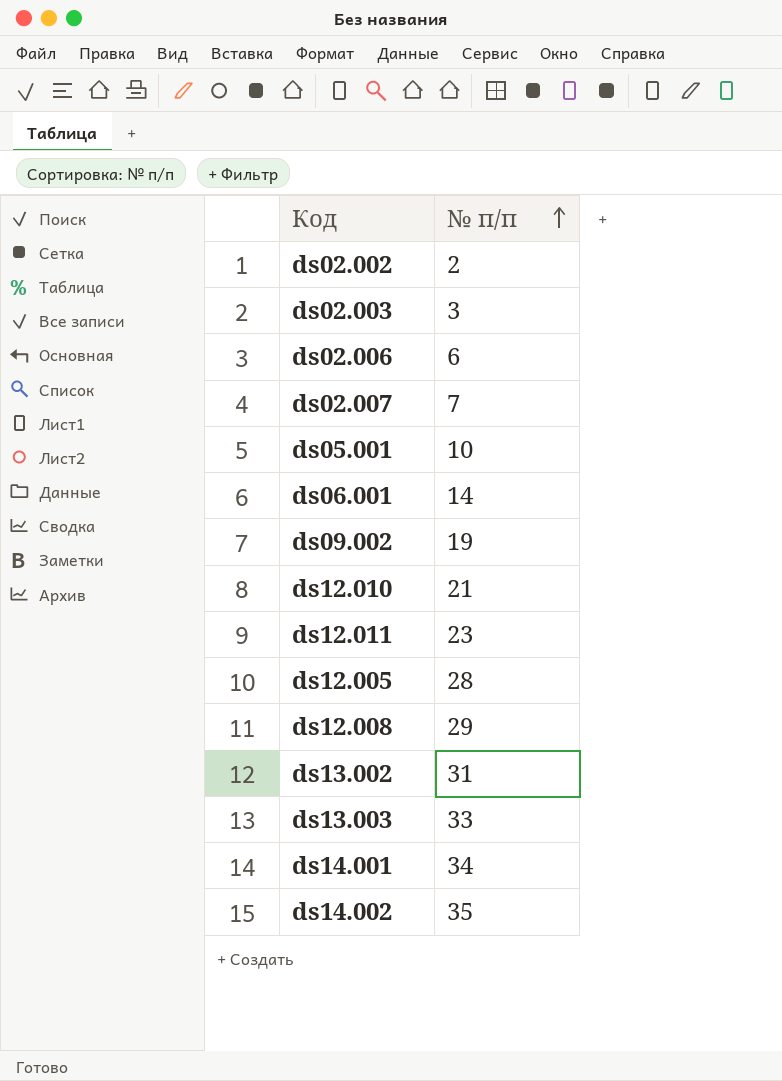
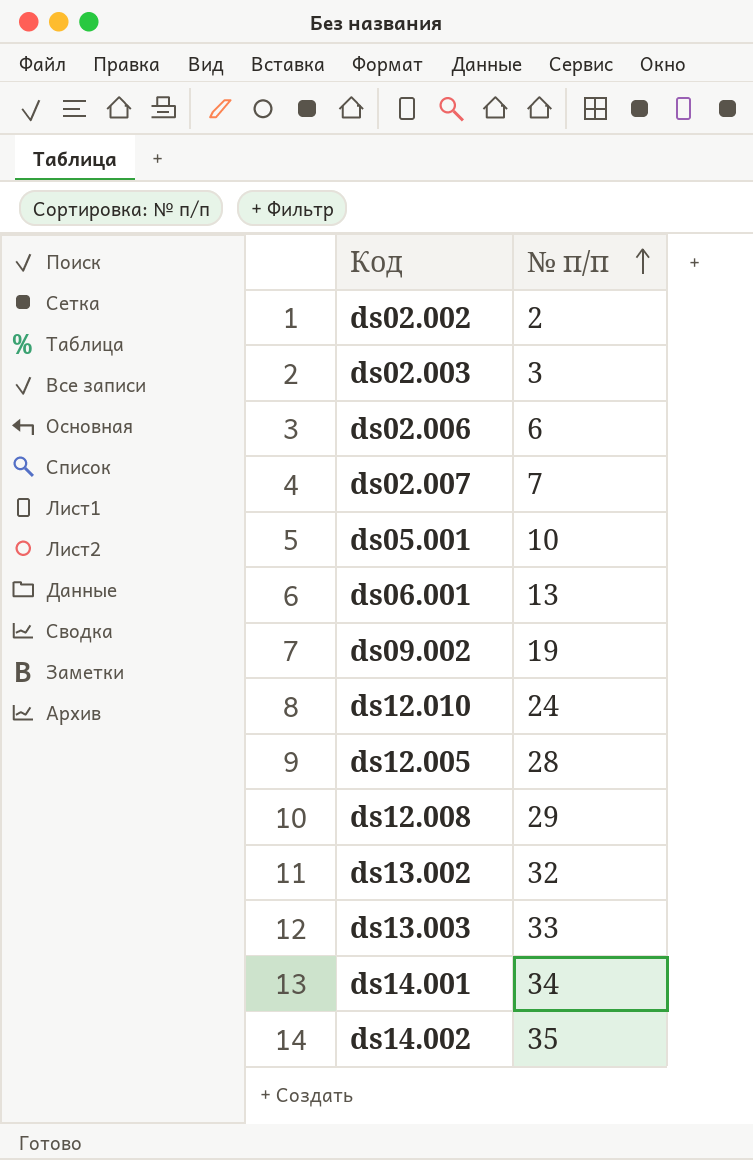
row ds12.011: 23 -> none
ds06.001 | № п/п: 14 -> 13
ds12.010 | № п/п: 21 -> 24
ds13.002 | № п/п: 31 -> 32

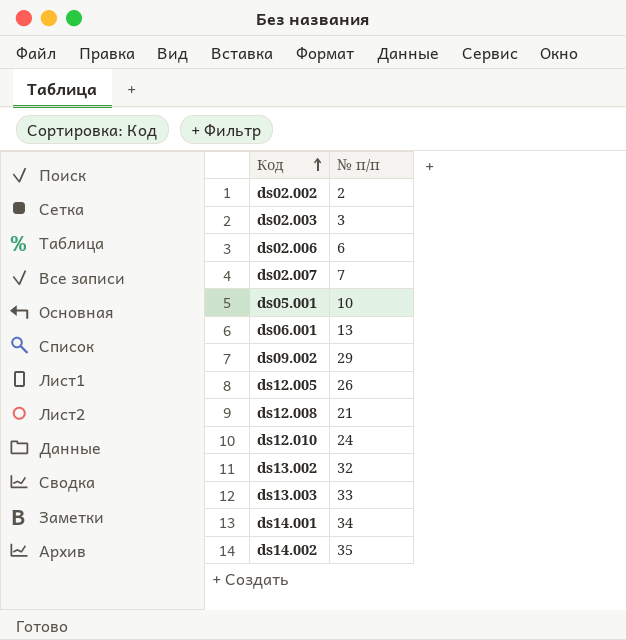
row order: № п/п ascending -> Код ascending
ds09.002 | № п/п: 19 -> 29
ds12.005 | № п/п: 28 -> 26
ds12.008 | № п/п: 29 -> 21

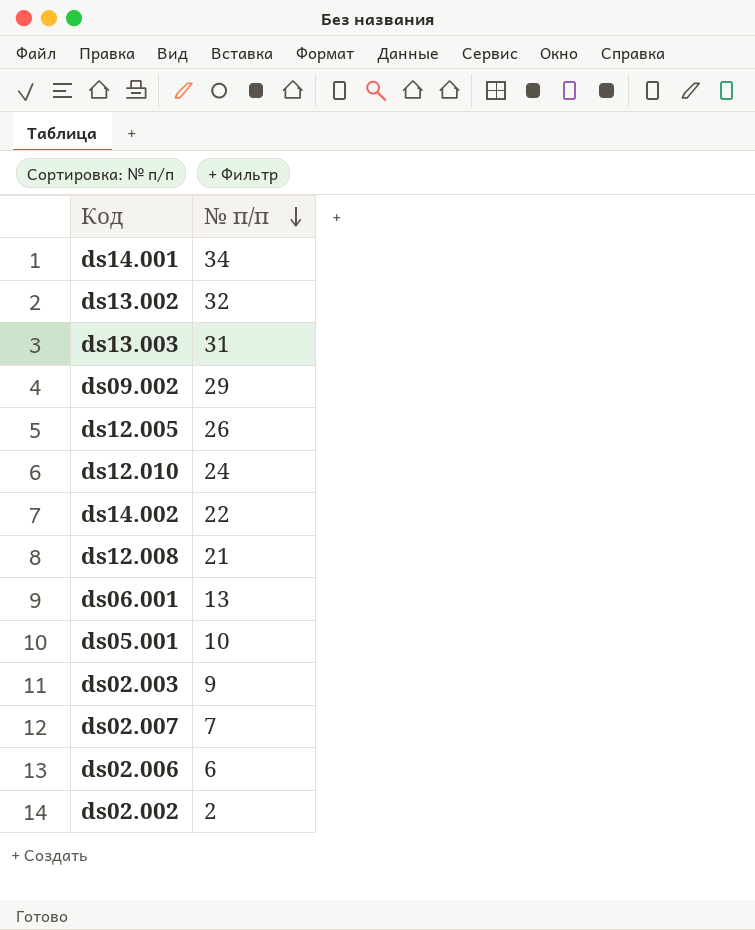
row order: Код ascending -> № п/п descending
ds13.003 | № п/п: 33 -> 31
ds14.002 | № п/п: 35 -> 22
ds02.003 | № п/п: 3 -> 9

